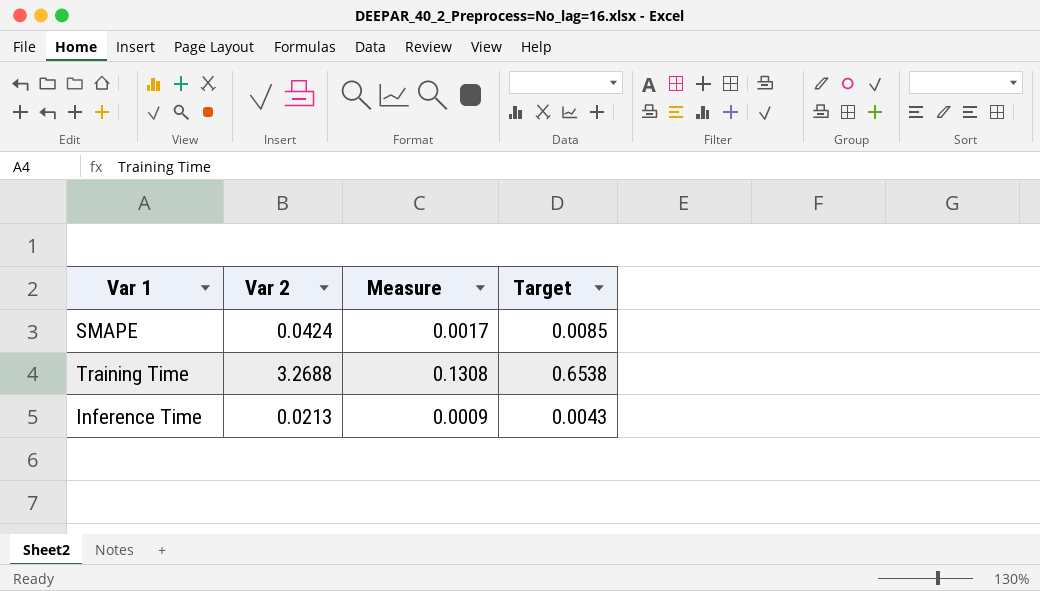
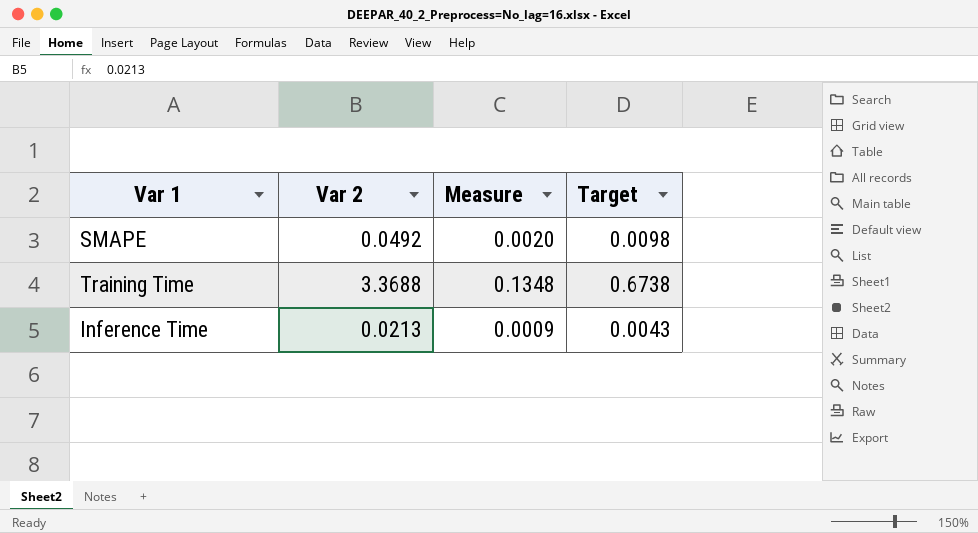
SMAPE | Var 2: 0.0424 -> 0.0492
SMAPE | Measure: 0.0017 -> 0.0020
SMAPE | Target: 0.0085 -> 0.0098
Training Time | Var 2: 3.2688 -> 3.3688
Training Time | Measure: 0.1308 -> 0.1348
Training Time | Target: 0.6538 -> 0.6738

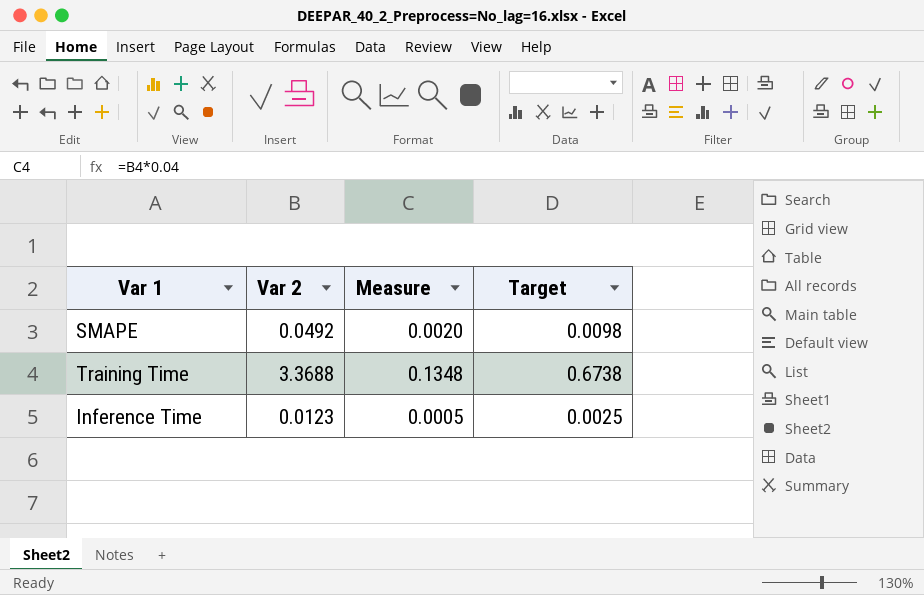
Inference Time | Var 2: 0.0213 -> 0.0123
Inference Time | Measure: 0.0009 -> 0.0005
Inference Time | Target: 0.0043 -> 0.0025

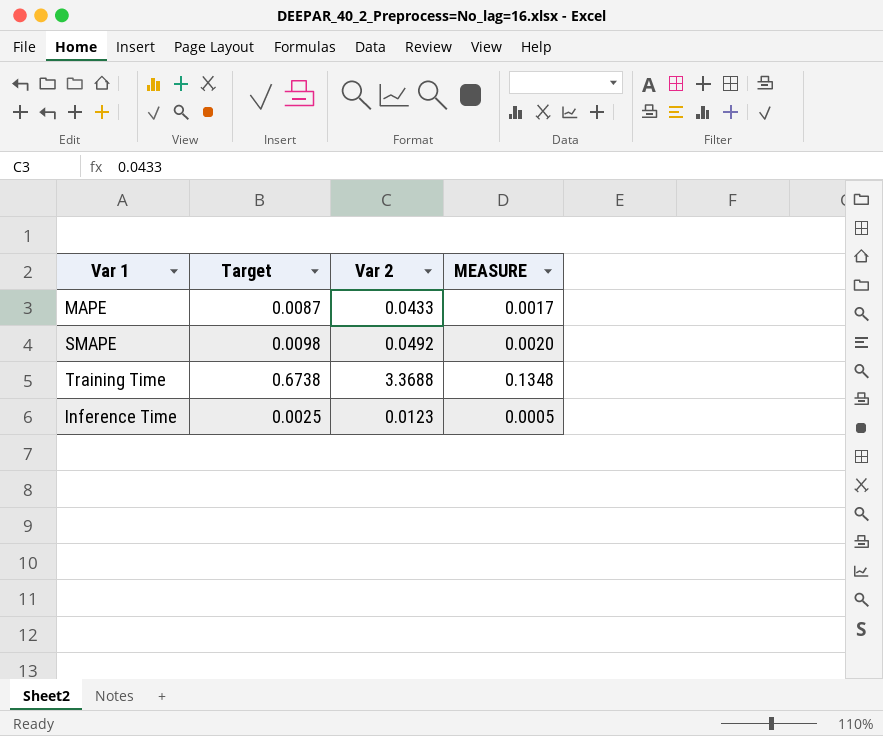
column Target | position: 4 -> 2
column name: Measure -> MEASURE
row MAPE: none -> 0.0087 | 0.0433 | 0.0017

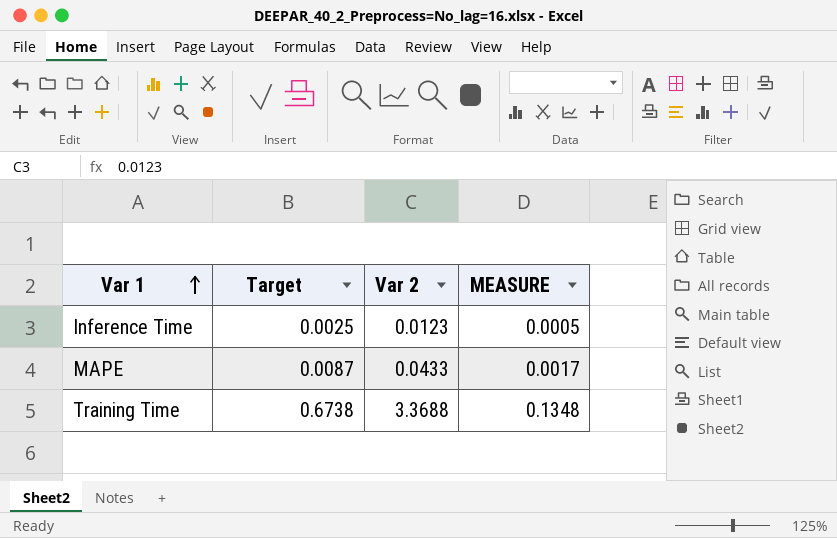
row order: none -> Var 1 ascending
row SMAPE: 0.0098 | 0.0492 | 0.0020 -> none

